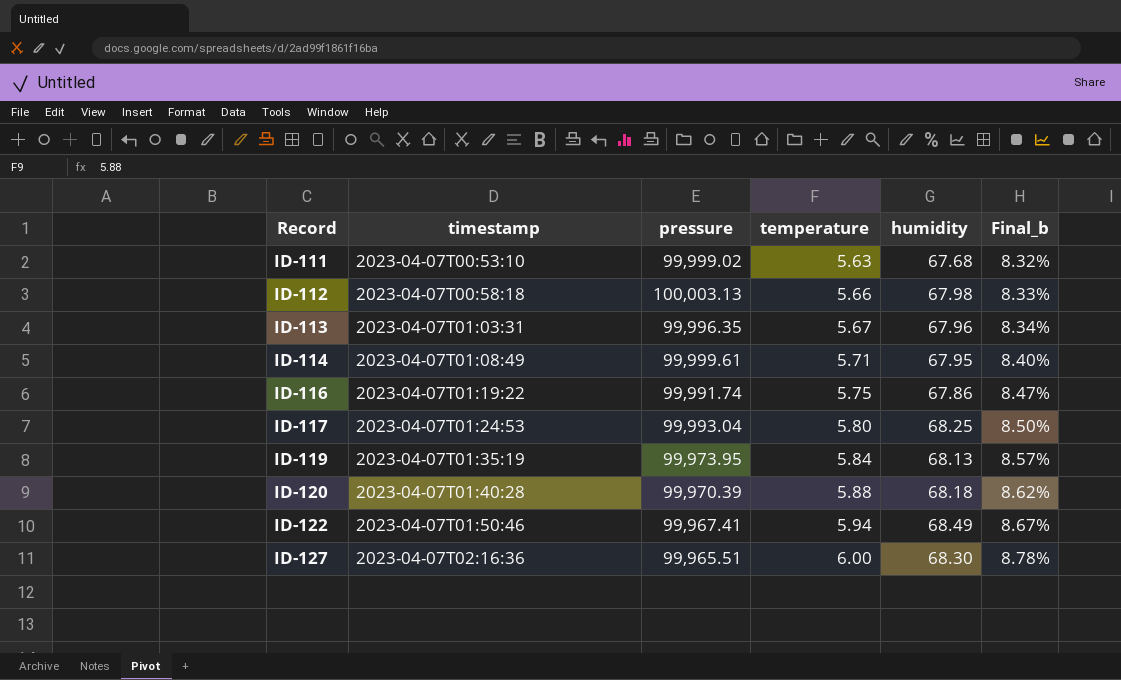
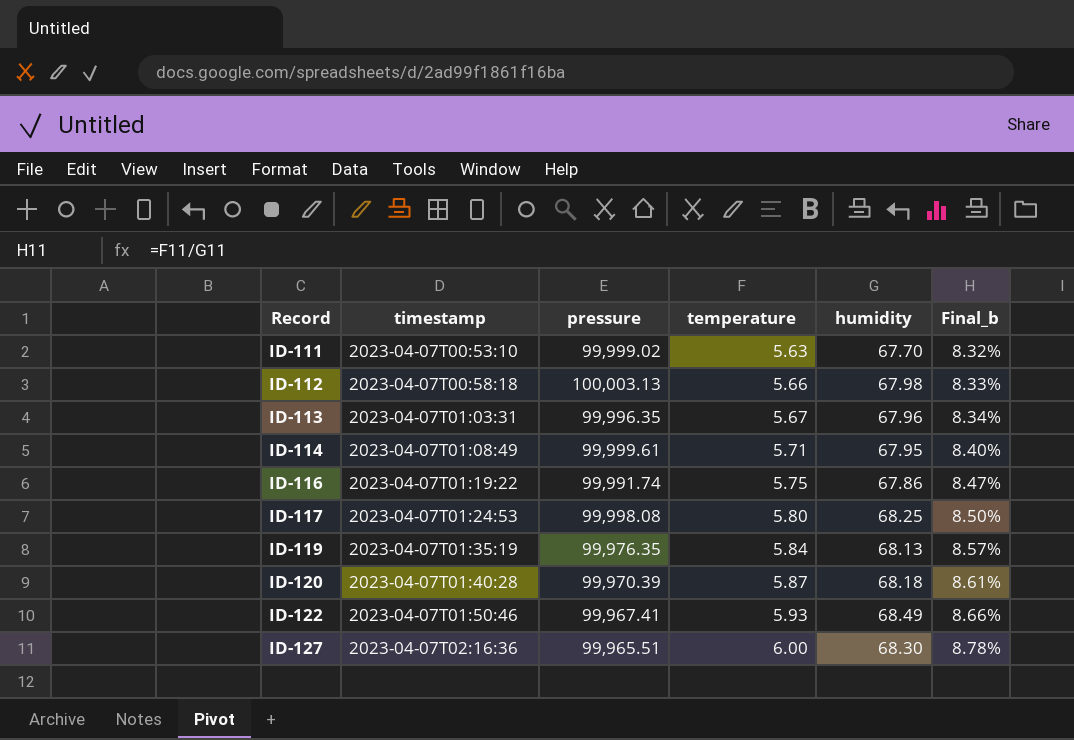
ID-111 | humidity: 67.68 -> 67.70
ID-117 | pressure: 99,993.04 -> 99,998.08
ID-119 | pressure: 99,973.95 -> 99,976.35
ID-120 | temperature: 5.88 -> 5.87
ID-120 | Final_b: 8.62% -> 8.61%
ID-122 | temperature: 5.94 -> 5.93
ID-122 | Final_b: 8.67% -> 8.66%

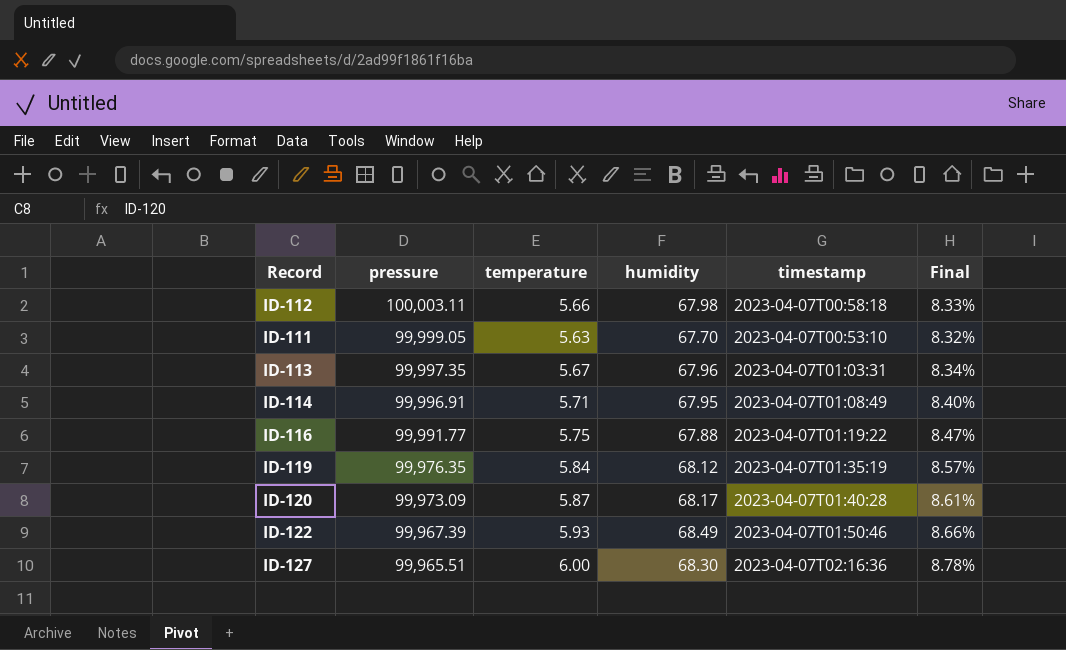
row order: Record ascending -> pressure descending
column timestamp | position: 2 -> 5
column name: Final_b -> Final
row ID-117: 2023-04-07T01:24:53 | 99,998.08 | 5.80 | 68.25 | 8.50% -> none
ID-112 | pressure: 100,003.13 -> 100,003.11
ID-111 | pressure: 99,999.02 -> 99,999.05
ID-113 | pressure: 99,996.35 -> 99,997.35
ID-114 | pressure: 99,999.61 -> 99,996.91
ID-116 | pressure: 99,991.74 -> 99,991.77
ID-116 | humidity: 67.86 -> 67.88
ID-119 | humidity: 68.13 -> 68.12
ID-120 | pressure: 99,970.39 -> 99,973.09
ID-120 | humidity: 68.18 -> 68.17
ID-122 | pressure: 99,967.41 -> 99,967.39

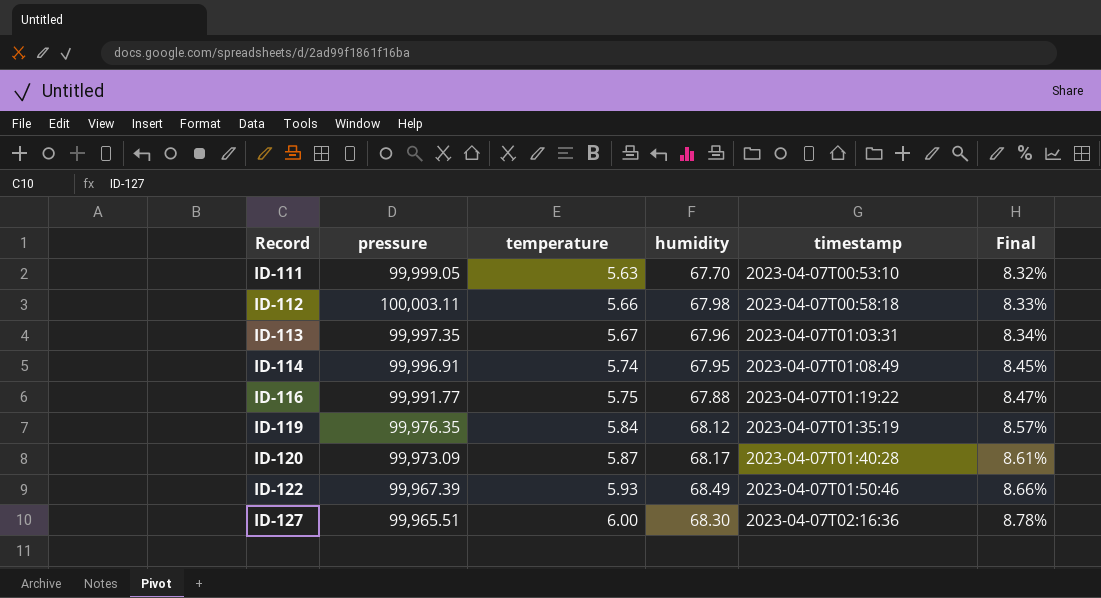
row order: pressure descending -> Record ascending
ID-114 | temperature: 5.71 -> 5.74
ID-114 | Final: 8.40% -> 8.45%

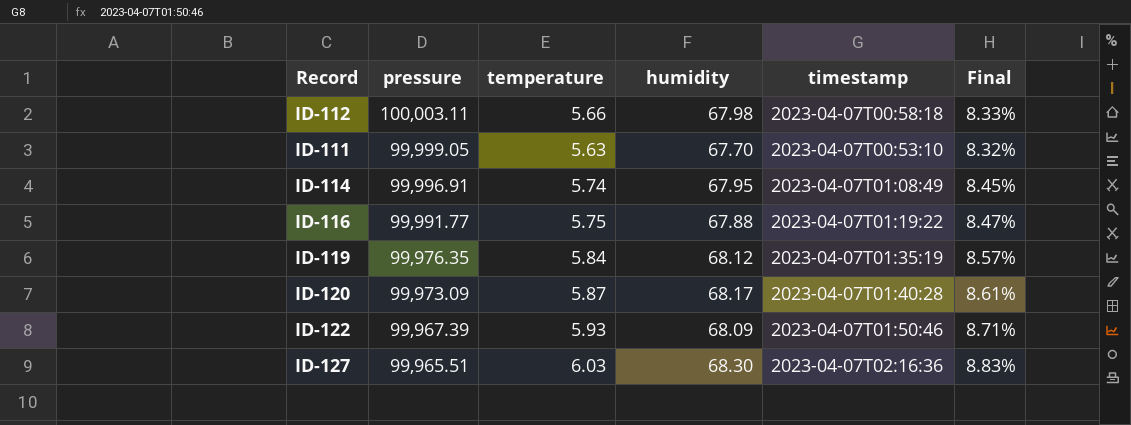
row order: Record ascending -> pressure descending
row ID-113: 99,997.35 | 5.67 | 67.96 | 2023-04-07T01:03:31 | 8.34% -> none
ID-122 | humidity: 68.49 -> 68.09
ID-122 | Final: 8.66% -> 8.71%
ID-127 | temperature: 6.00 -> 6.03
ID-127 | Final: 8.78% -> 8.83%

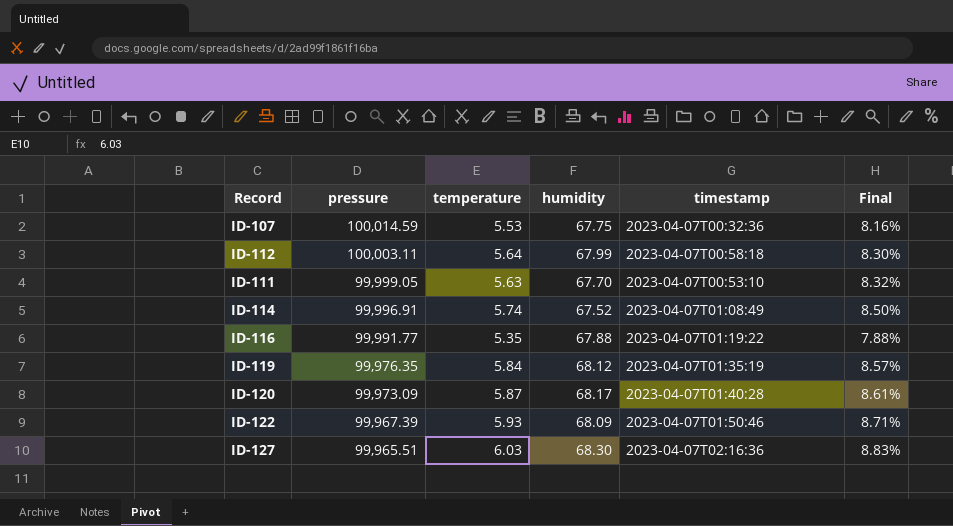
row ID-107: none -> 100,014.59 | 5.53 | 67.75 | 2023-04-07T00:32:36 | 8.16%
ID-112 | temperature: 5.66 -> 5.64
ID-112 | humidity: 67.98 -> 67.99
ID-112 | Final: 8.33% -> 8.30%
ID-114 | humidity: 67.95 -> 67.52
ID-114 | Final: 8.45% -> 8.50%
ID-116 | temperature: 5.75 -> 5.35
ID-116 | Final: 8.47% -> 7.88%

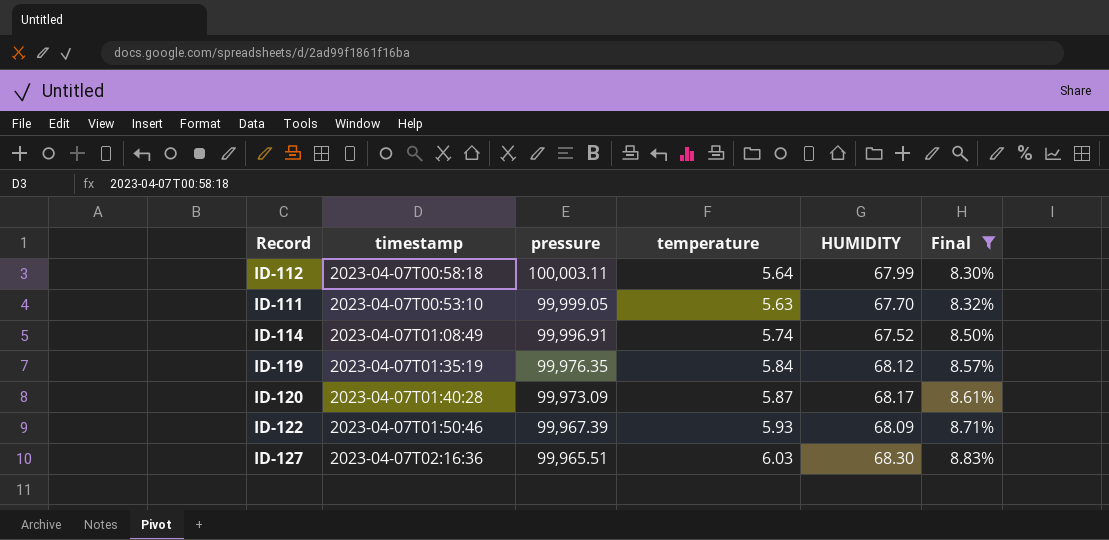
filter: none -> Final >= 8.30%
column timestamp | position: 5 -> 2
column name: humidity -> HUMIDITY

